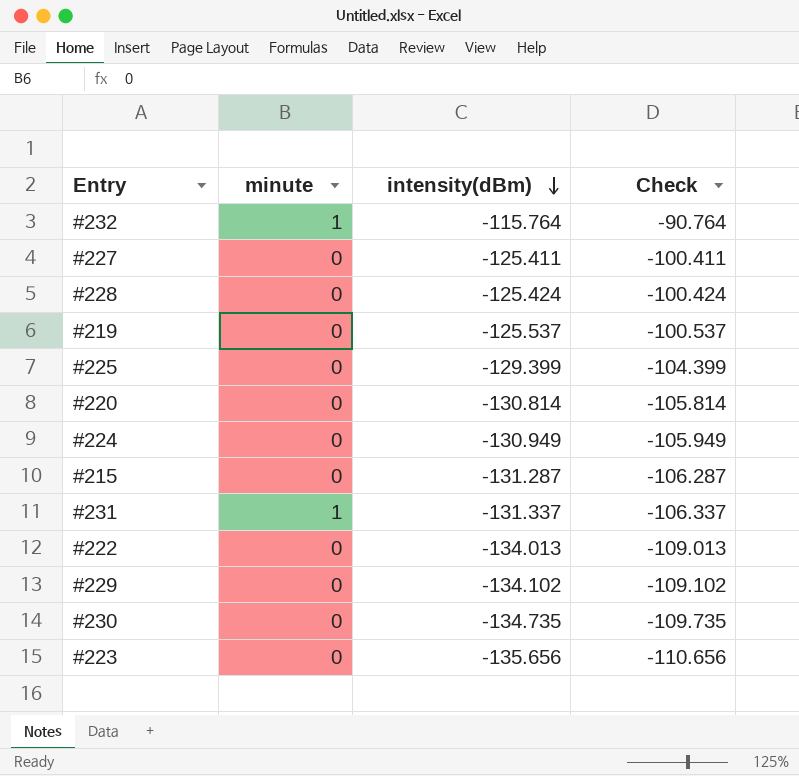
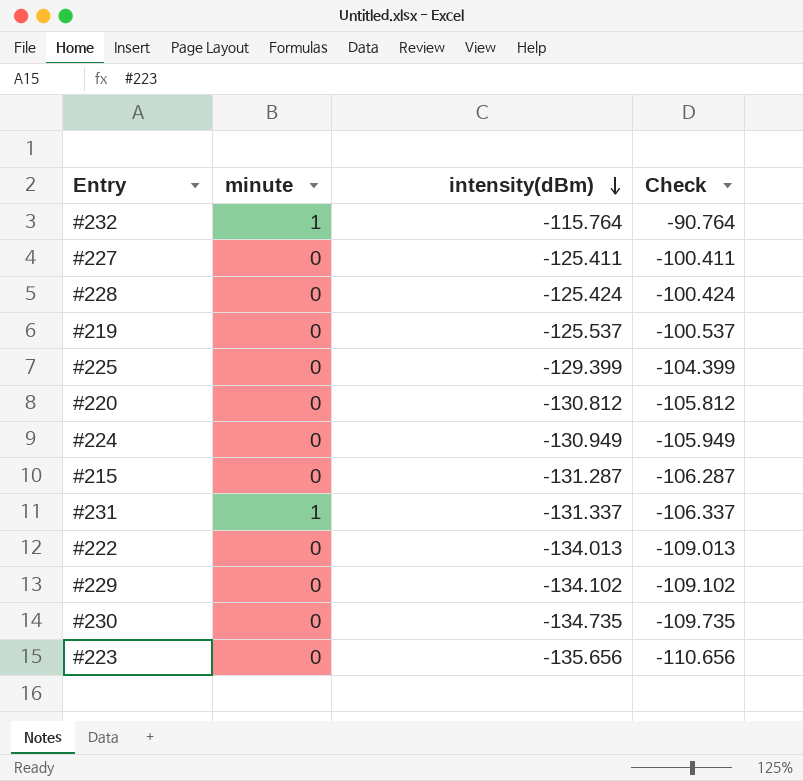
#220 | intensity(dBm): -130.814 -> -130.812
#220 | Check: -105.814 -> -105.812

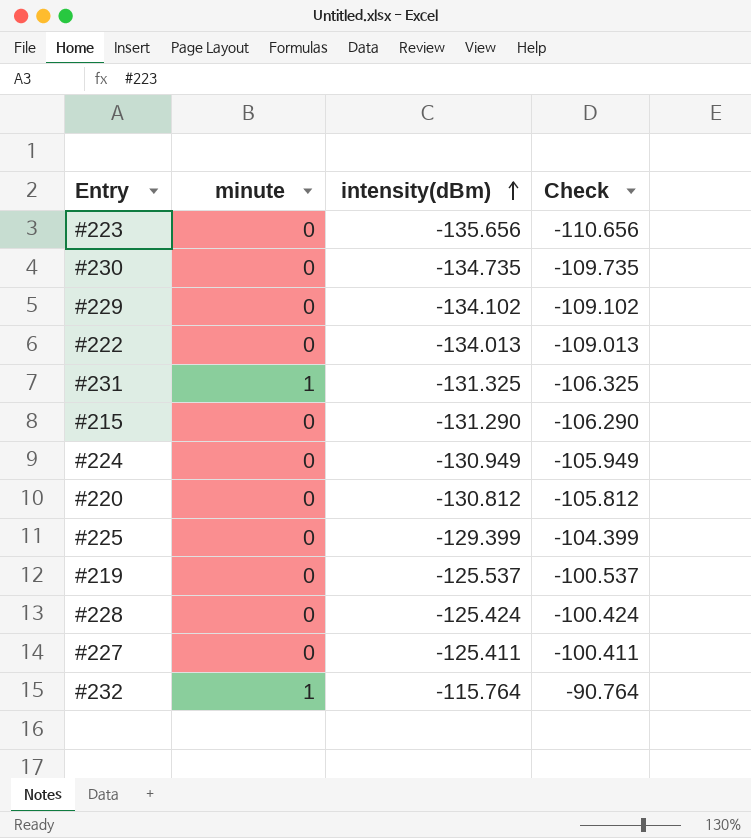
row order: intensity(dBm) descending -> intensity(dBm) ascending
#231 | intensity(dBm): -131.337 -> -131.325
#231 | Check: -106.337 -> -106.325
#215 | intensity(dBm): -131.287 -> -131.290
#215 | Check: -106.287 -> -106.290

